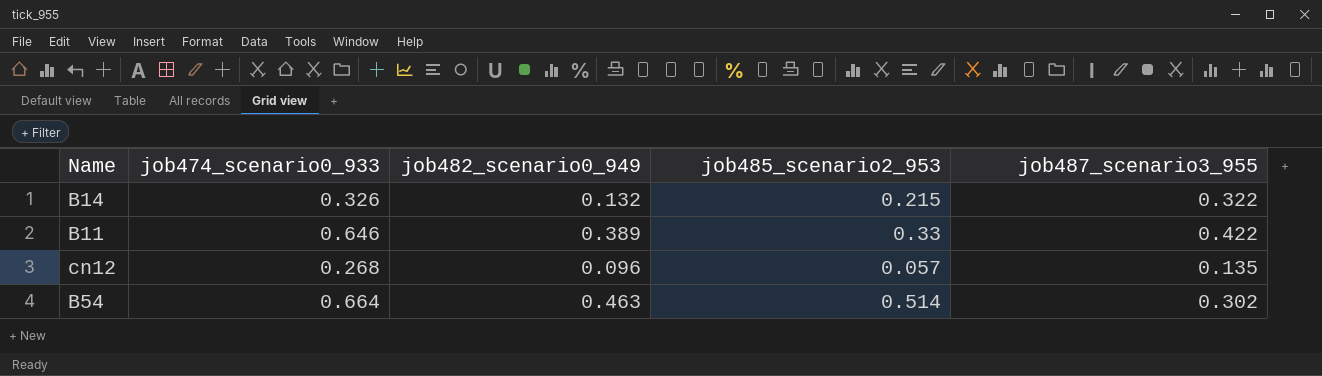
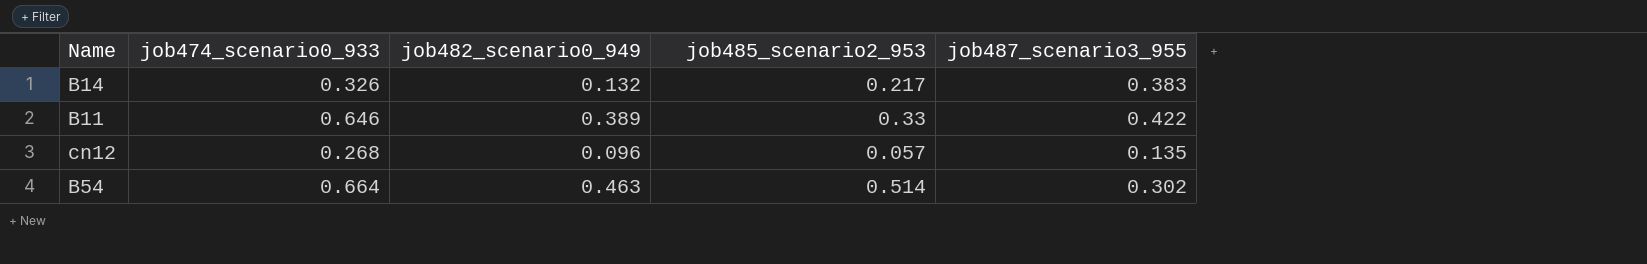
B14 | job485_scenario2_953: 0.215 -> 0.217
B14 | job487_scenario3_955: 0.322 -> 0.383

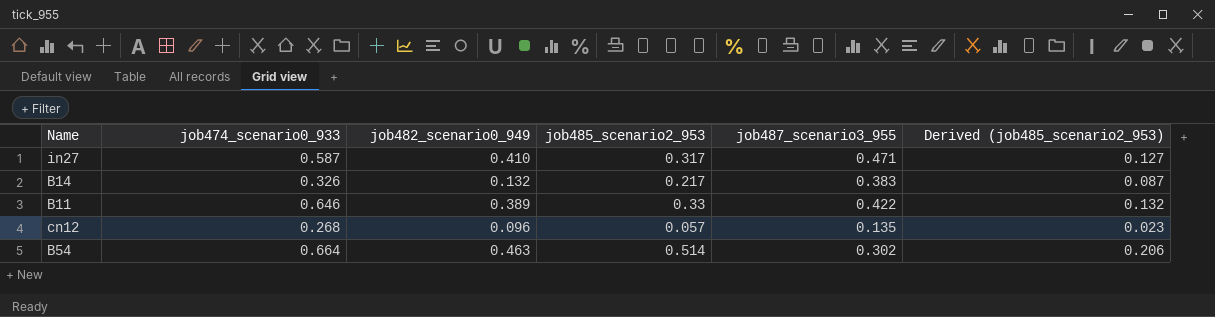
column Derived (job485_scenario2_953) | formula: none -> [job485_scenario2_953] * 0.4
row in27: none -> 0.587 | 0.410 | 0.317 | 0.471 | 0.127

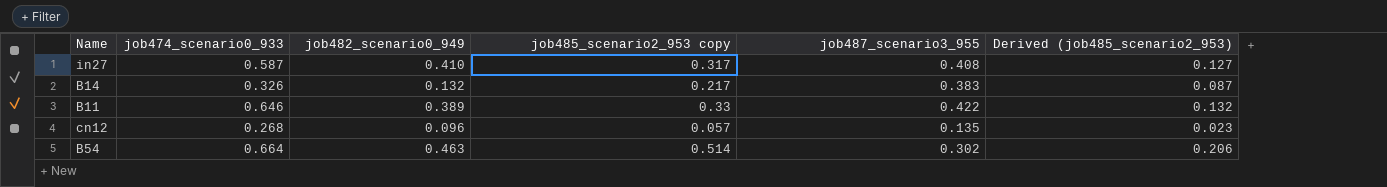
column name: job485_scenario2_953 -> job485_scenario2_953 copy
in27 | job487_scenario3_955: 0.471 -> 0.408

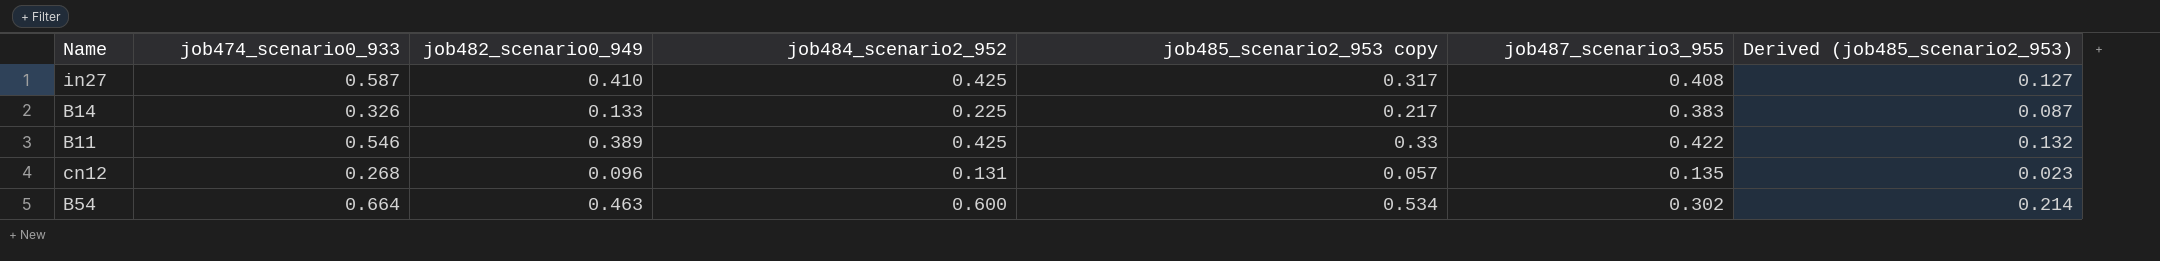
column job484_scenario2_952 | position: none -> 4
B14 | job482_scenario0_949: 0.132 -> 0.133
B11 | job474_scenario0_933: 0.646 -> 0.546
B54 | job485_scenario2_953 copy: 0.514 -> 0.534
B54 | Derived (job485_scenario2_953): 0.206 -> 0.214

